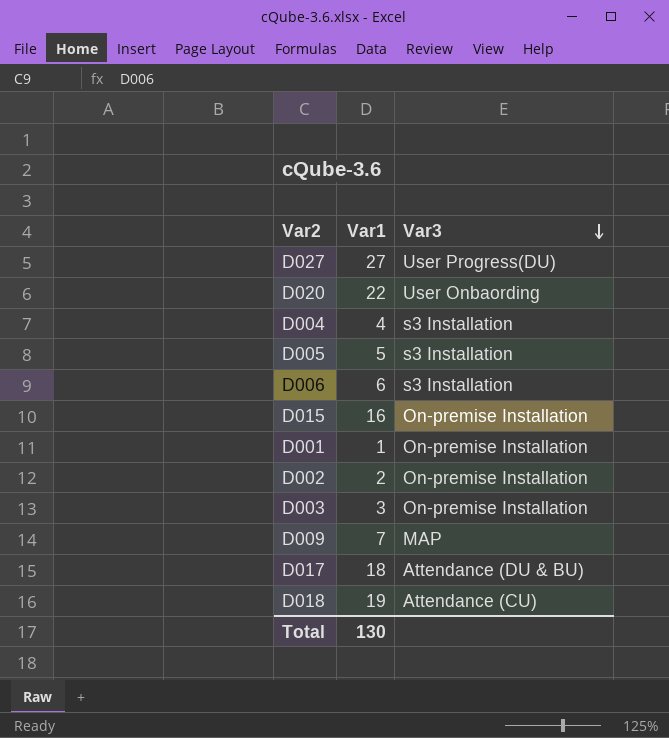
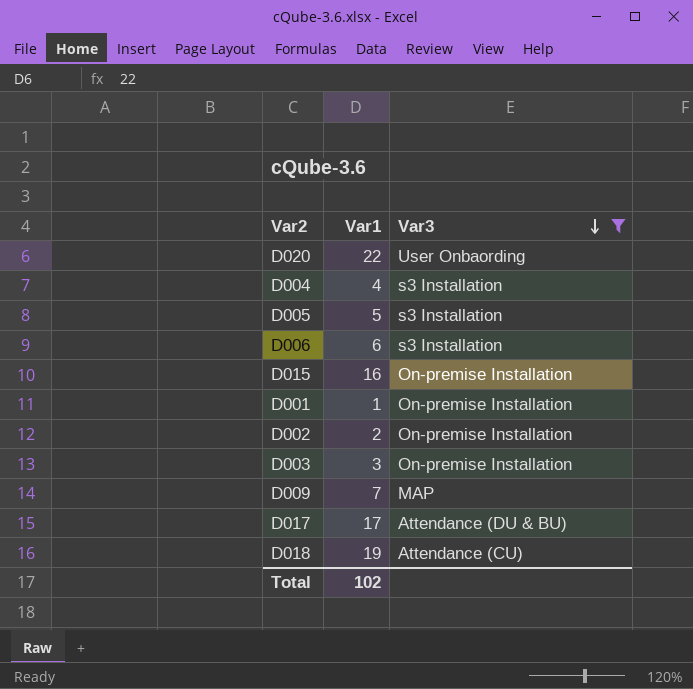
filter: none -> Var3 != User Progress(DU)
D017 | Var1: 18 -> 17
Total | Var1: 130 -> 102

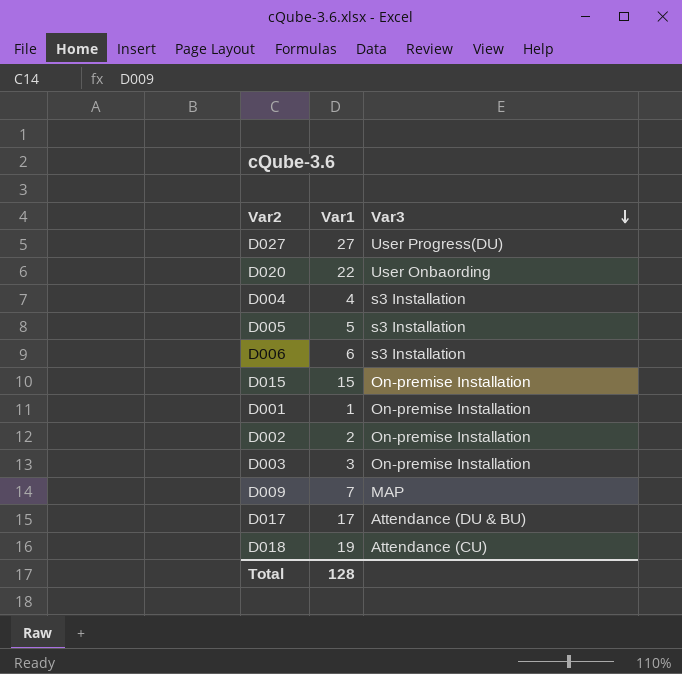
filter: Var3 != User Progress(DU) -> none
D015 | Var1: 16 -> 15
Total | Var1: 102 -> 128

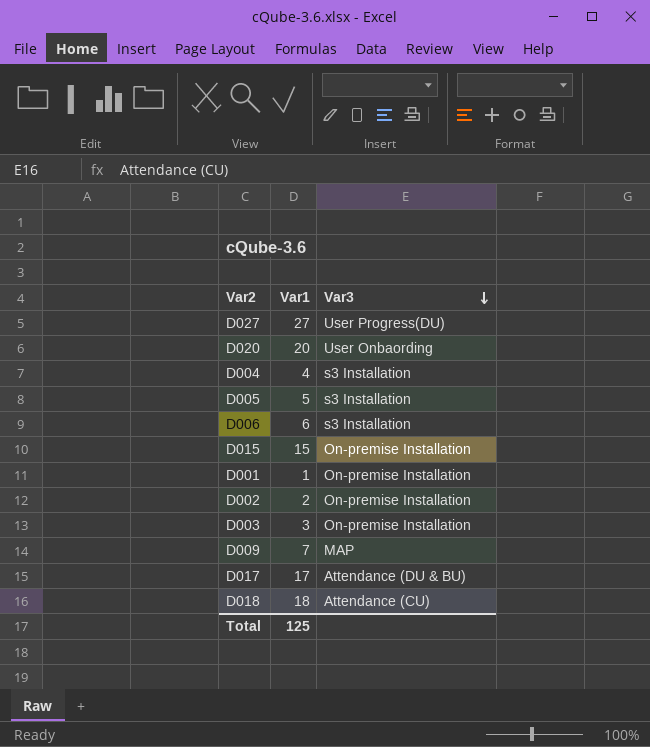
D020 | Var1: 22 -> 20
D018 | Var1: 19 -> 18
Total | Var1: 128 -> 125

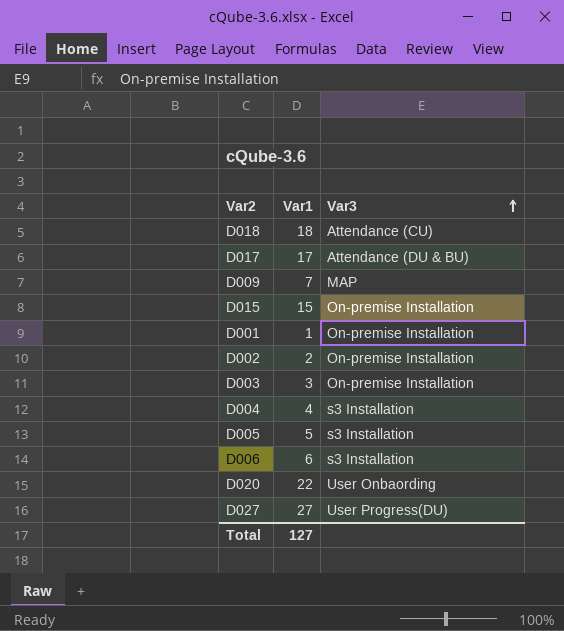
row order: Var3 descending -> Var3 ascending
D020 | Var1: 20 -> 22
Total | Var1: 125 -> 127

